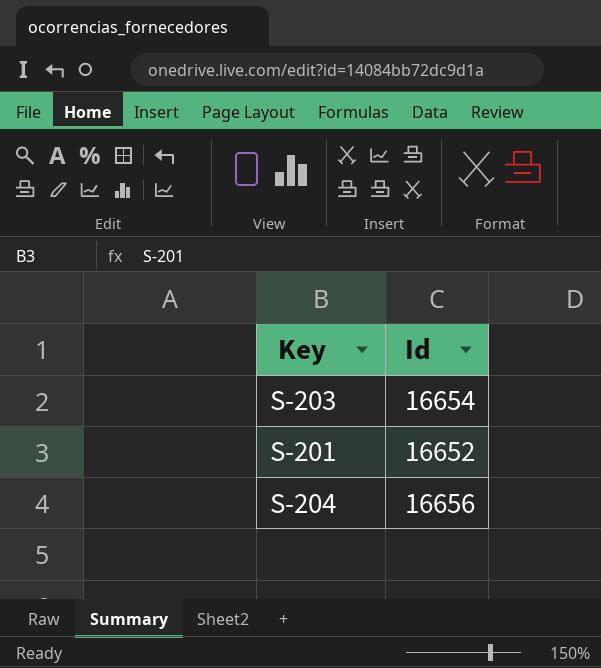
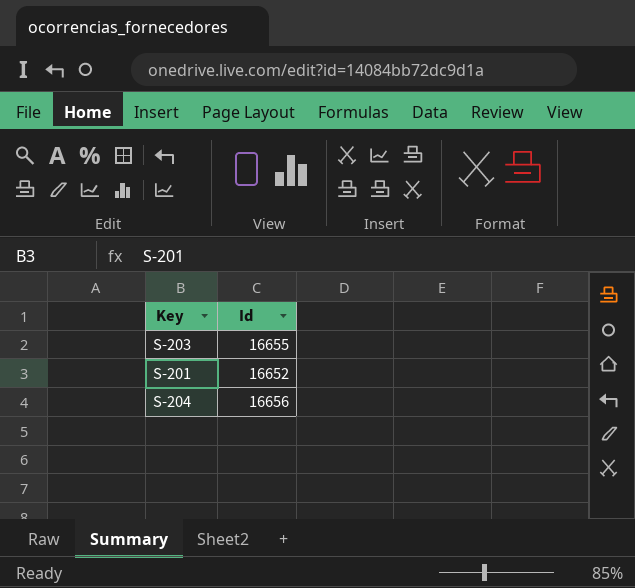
S-203 | Id: 16654 -> 16655

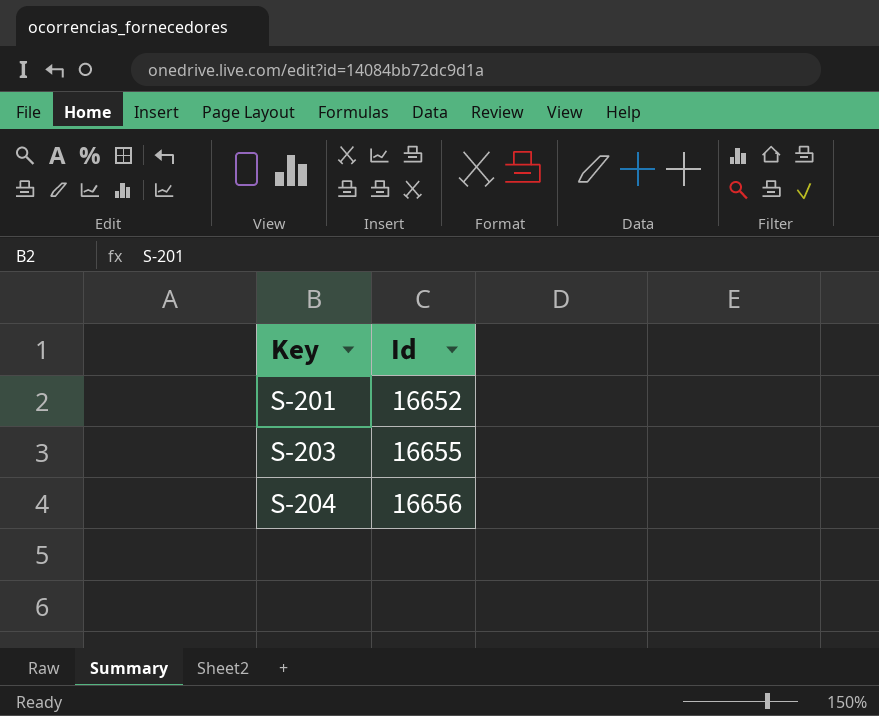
row order: none -> Key ascending

